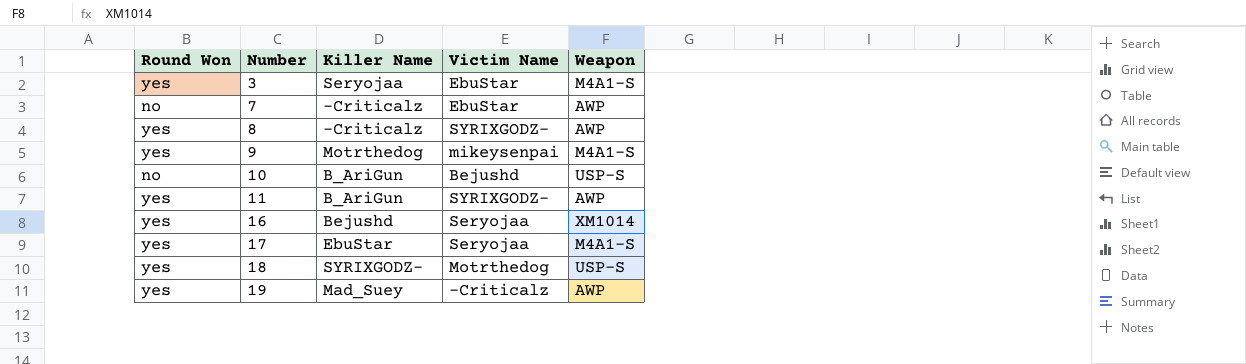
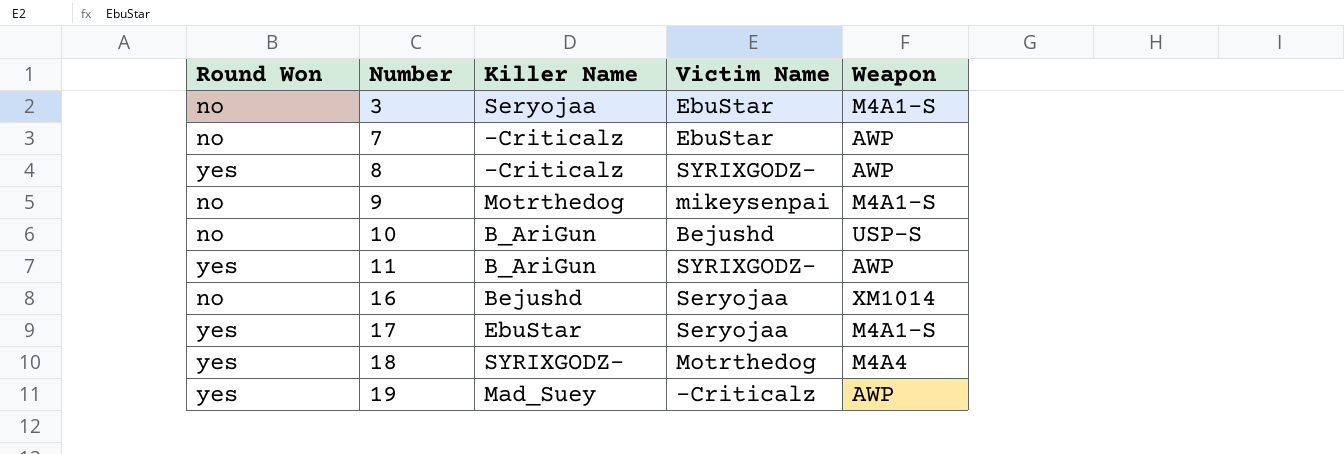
3 | Round Won: yes -> no
9 | Round Won: yes -> no
16 | Round Won: yes -> no
18 | Weapon: USP-S -> M4A4

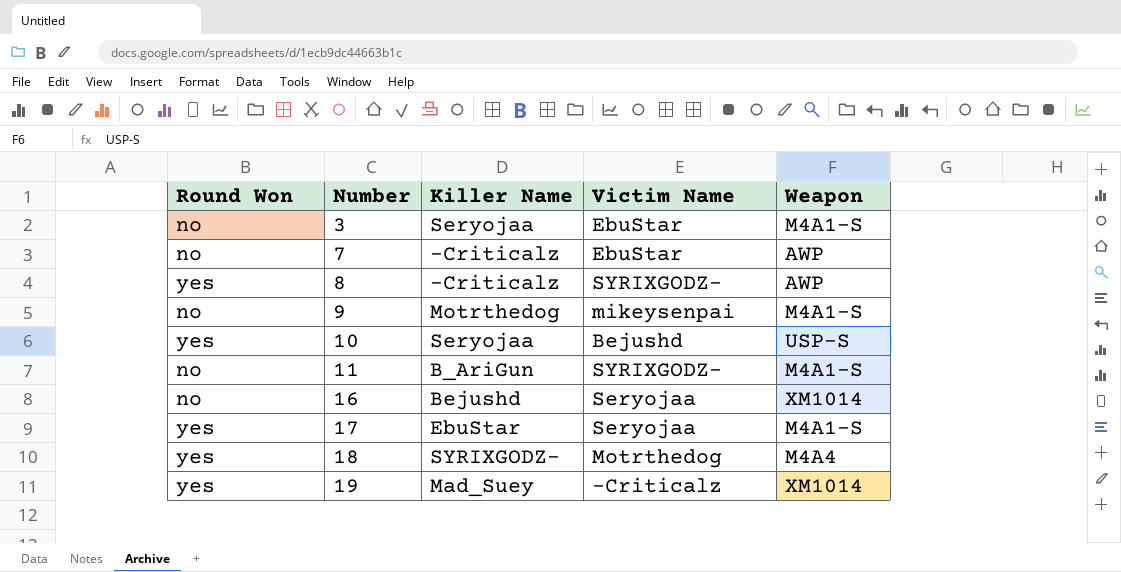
10 | Round Won: no -> yes
10 | Killer Name: B_AriGun -> Seryojaa
11 | Round Won: yes -> no
11 | Weapon: AWP -> M4A1-S
19 | Weapon: AWP -> XM1014

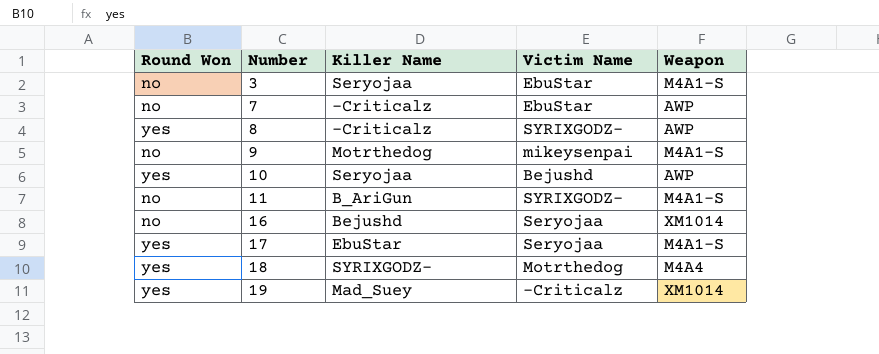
10 | Weapon: USP-S -> AWP

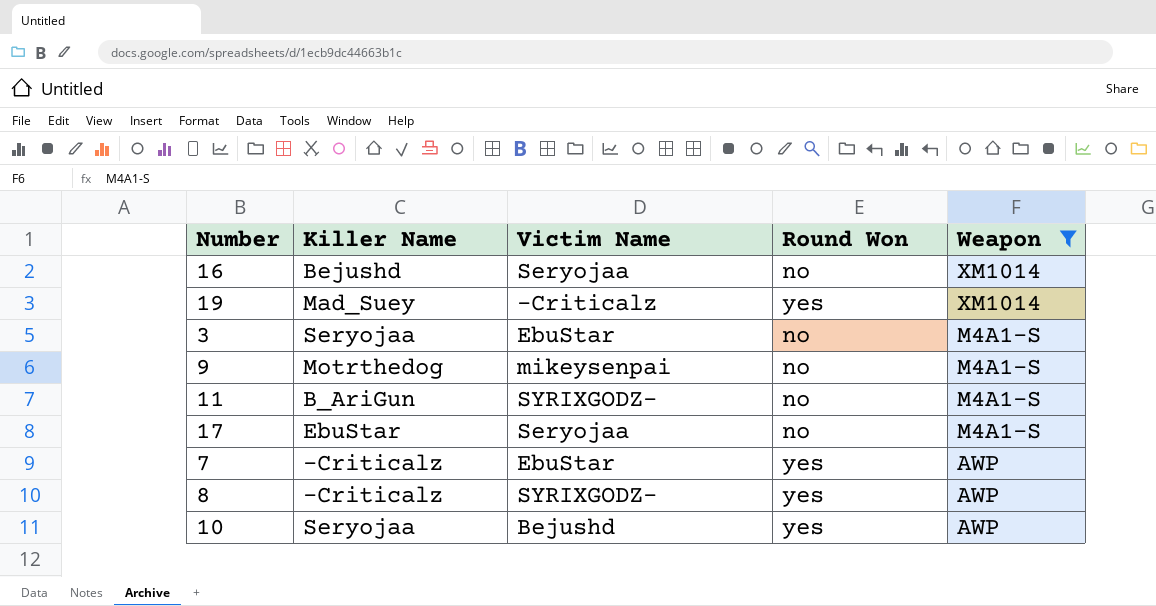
filter: none -> Weapon != M4A4
row order: Number ascending -> Weapon descending
column Round Won | position: 1 -> 4
17 | Round Won: yes -> no
7 | Round Won: no -> yes

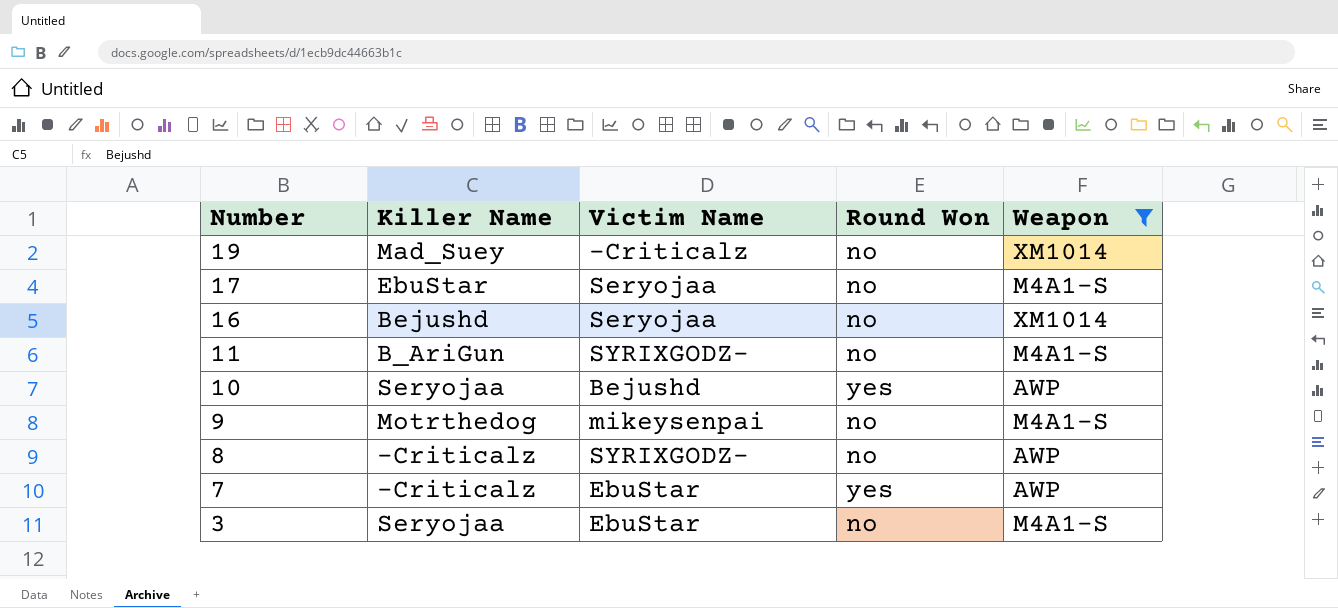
row order: Weapon descending -> Number descending
19 | Round Won: yes -> no
8 | Round Won: yes -> no

